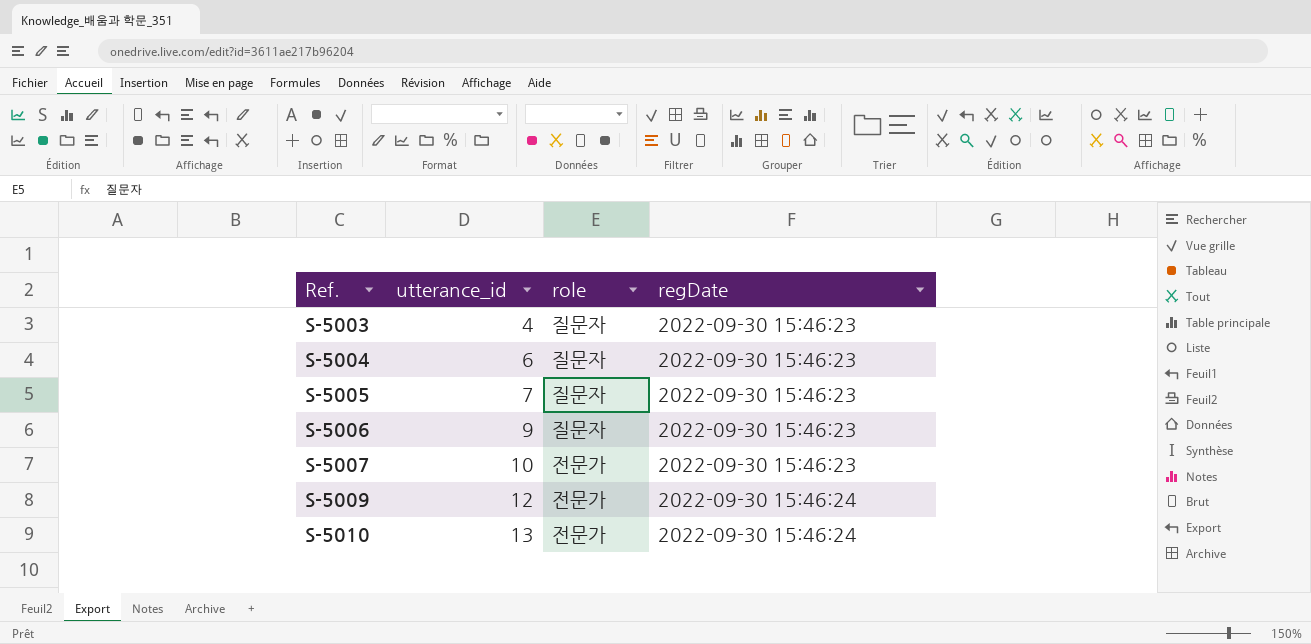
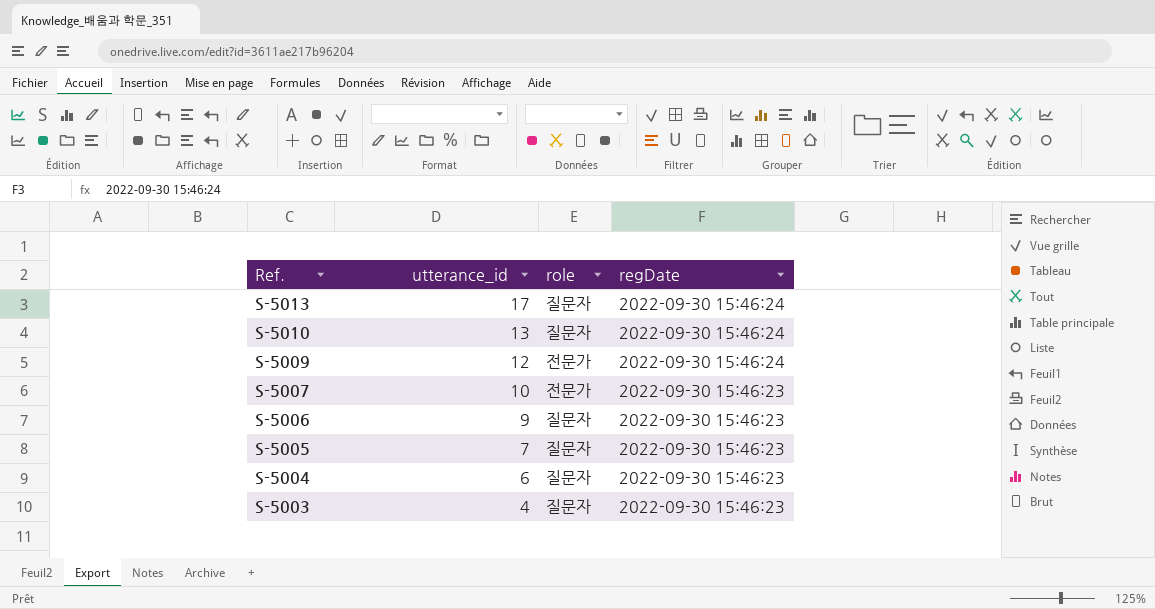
row order: Ref. ascending -> Ref. descending
row S-5013: none -> 17 | 질문자 | 2022-09-30 15:46:24
S-5010 | role: 전문가 -> 질문자

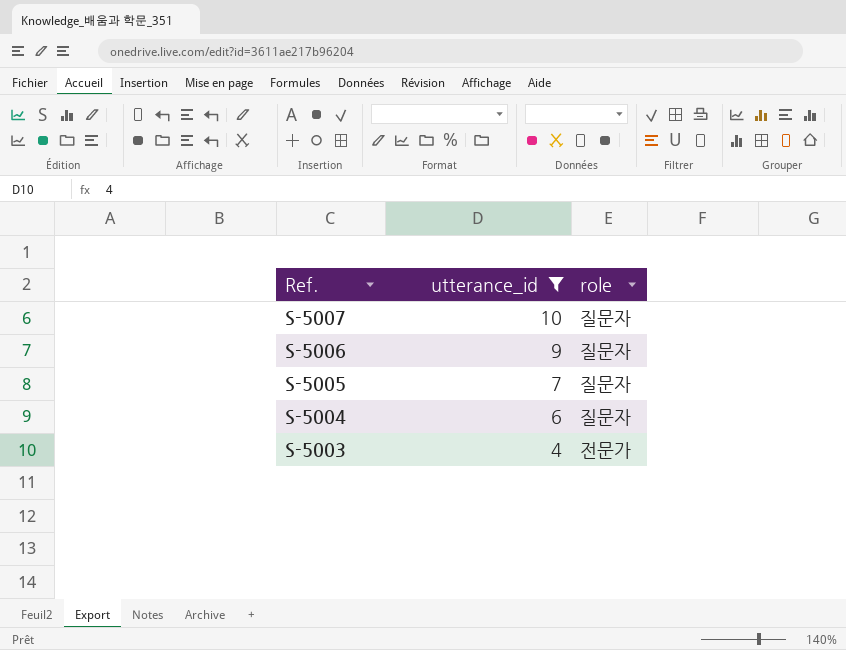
filter: none -> utterance_id <= 10
column regDate | position: 4 -> none
S-5007 | role: 전문가 -> 질문자
S-5003 | role: 질문자 -> 전문가

